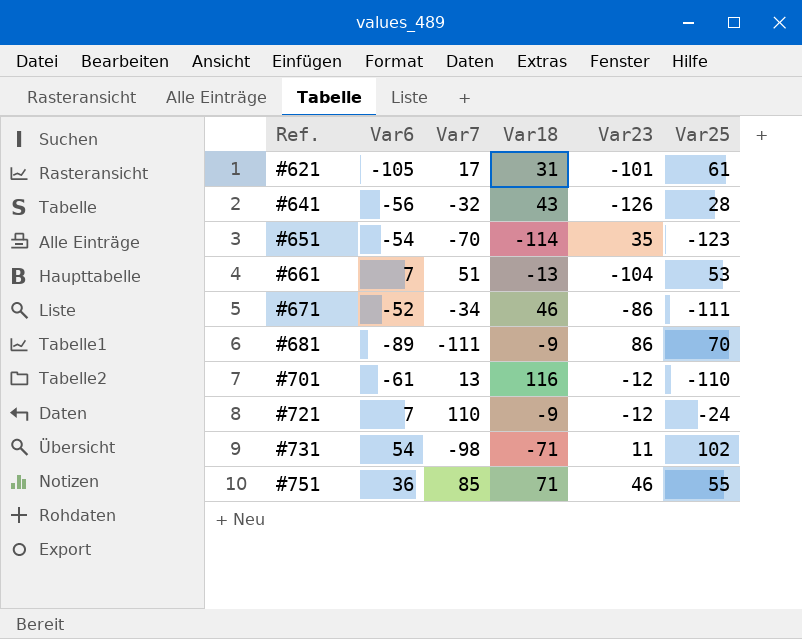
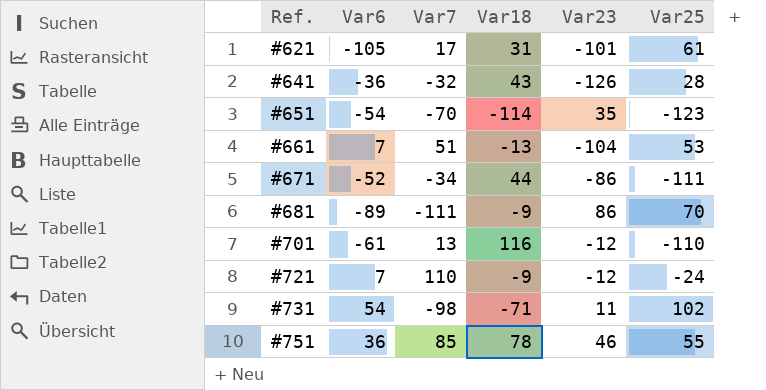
#641 | Var6: -56 -> -36
#671 | Var18: 46 -> 44
#751 | Var18: 71 -> 78

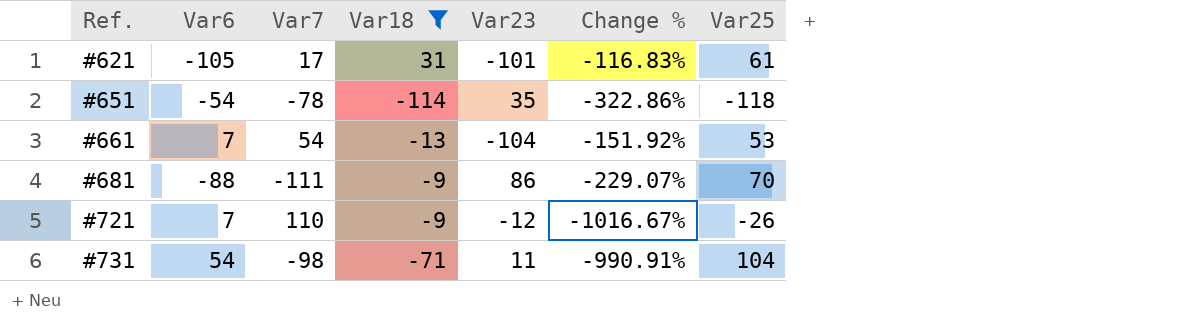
filter: none -> Var18 <= 31
column Change % | formula: none -> ([Var7] - [Var23]) / [Var23]
#651 | Var7: -70 -> -78
#651 | Var25: -123 -> -118
#661 | Var7: 51 -> 54
#681 | Var6: -89 -> -88
#721 | Var25: -24 -> -26
#731 | Var25: 102 -> 104

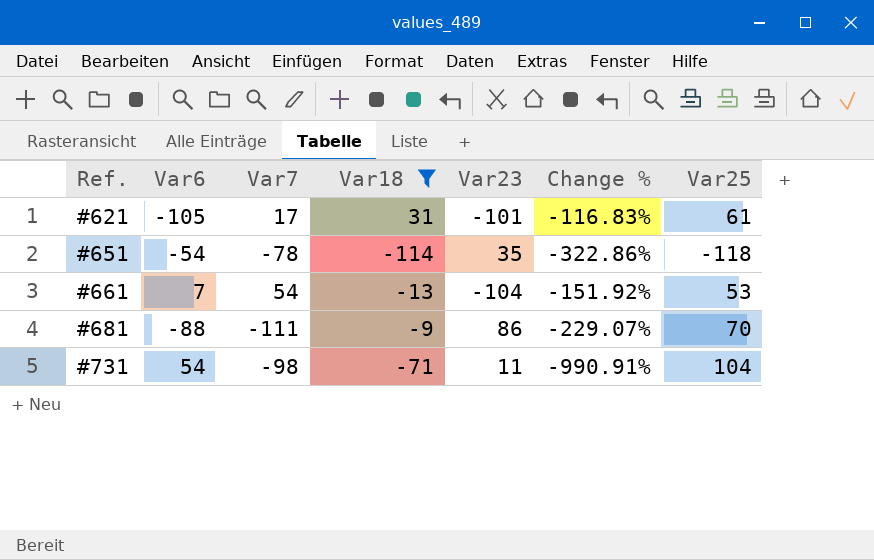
row #721: 7 | 110 | -9 | -12 | -1016.67% | -26 -> none

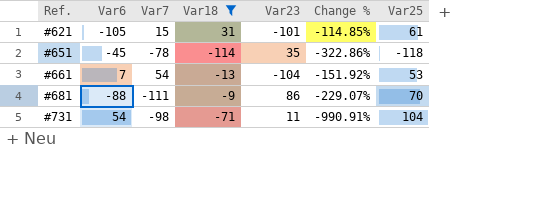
#621 | Var7: 17 -> 15
#621 | Change %: -116.83% -> -114.85%
#651 | Var6: -54 -> -45

